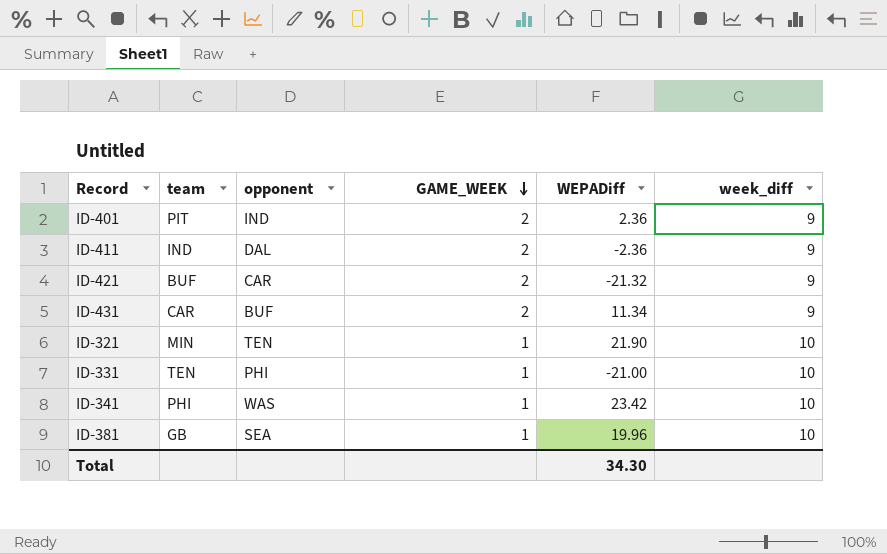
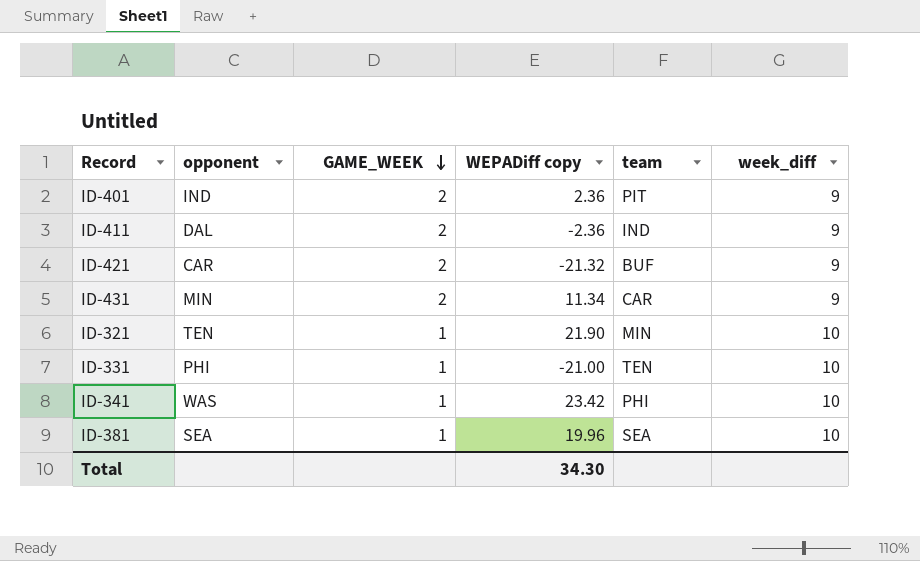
column name: WEPADiff -> WEPADiff copy
column team | position: 2 -> 5
ID-431 | opponent: BUF -> MIN
ID-381 | team: GB -> SEA

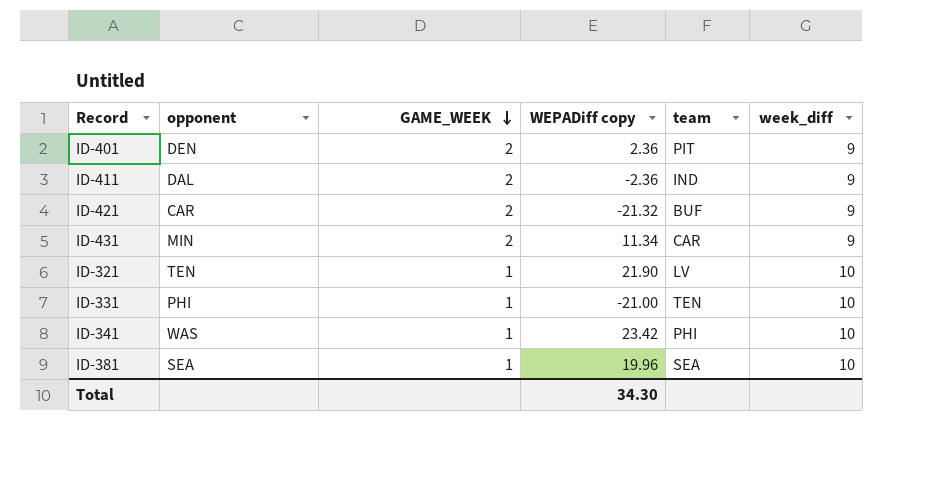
ID-401 | opponent: IND -> DEN
ID-321 | team: MIN -> LV

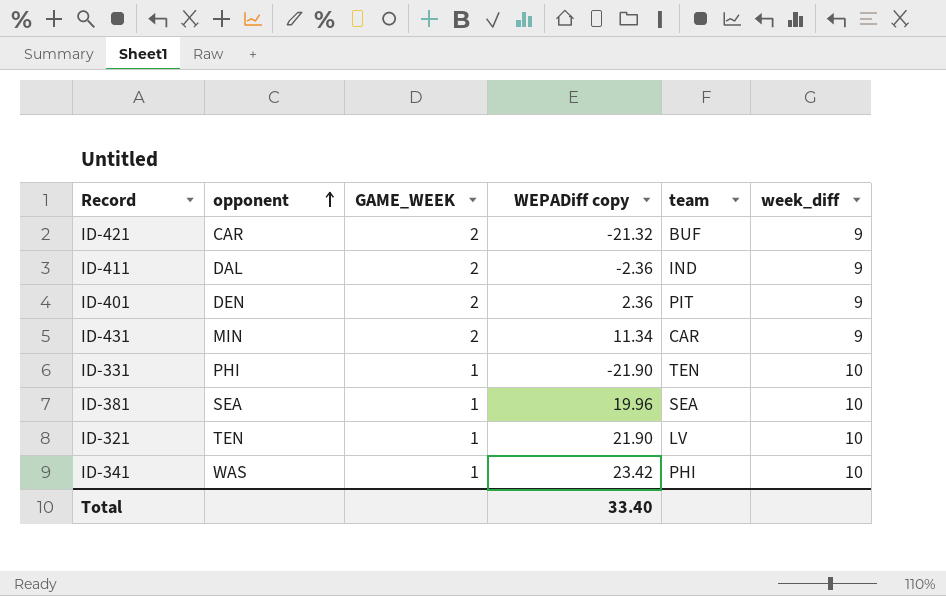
row order: GAME_WEEK descending -> opponent ascending
ID-331 | WEPADiff copy: -21.00 -> -21.90
Total | WEPADiff copy: 34.30 -> 33.40

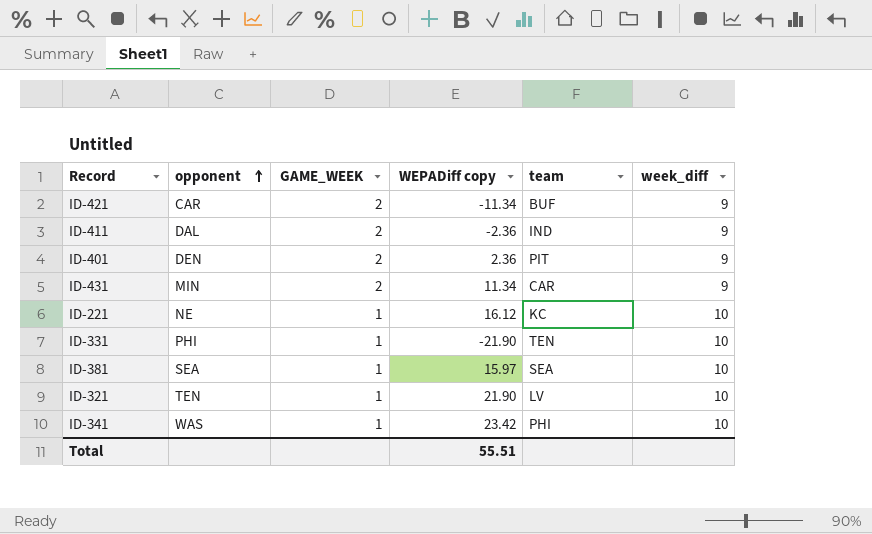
ID-421 | WEPADiff copy: -21.32 -> -11.34
row ID-221: none -> NE | 1 | 16.12 | KC | 10
ID-381 | WEPADiff copy: 19.96 -> 15.97
Total | WEPADiff copy: 33.40 -> 55.51

